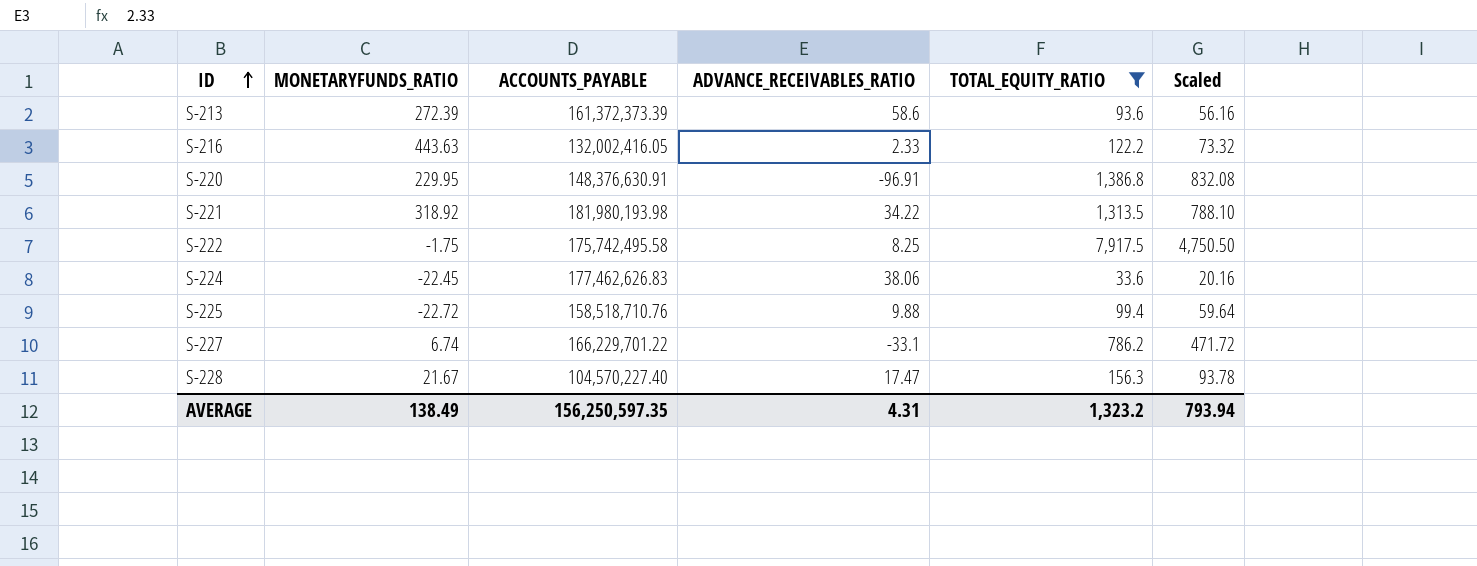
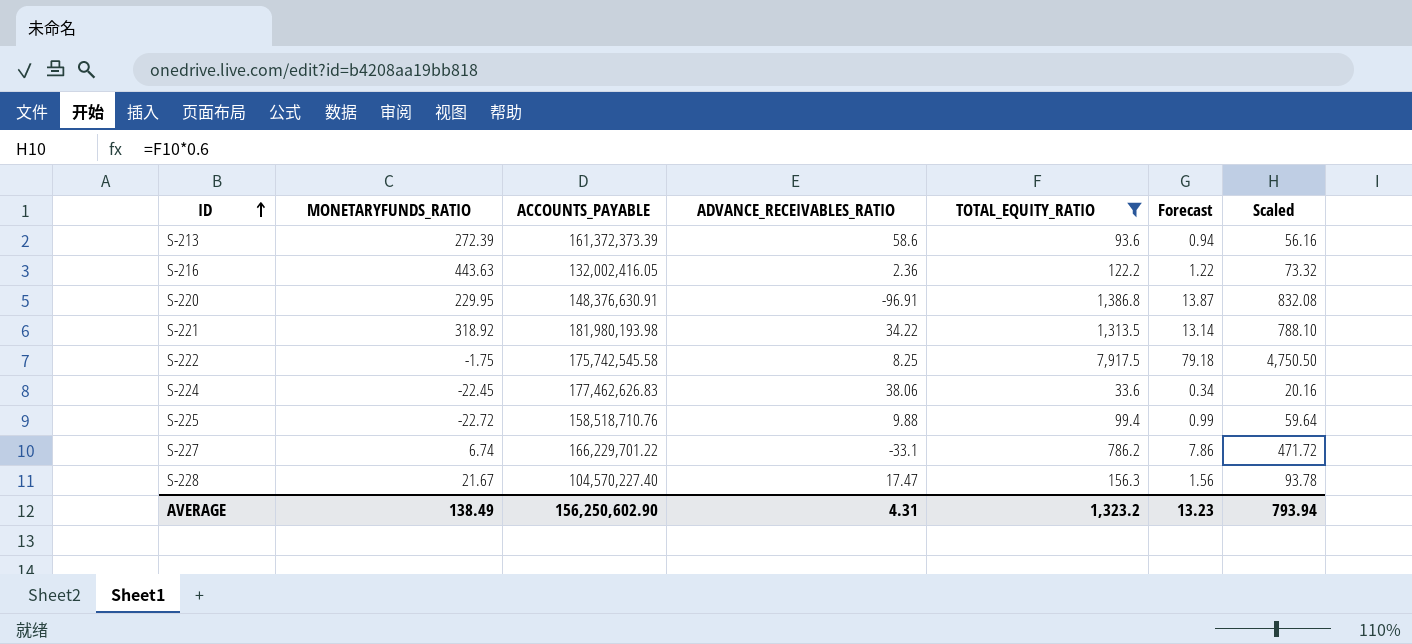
column Forecast | formula: none -> [TOTAL_EQUITY_RATIO] * 0.01
S-216 | ADVANCE_RECEIVABLES_RATIO: 2.33 -> 2.36
S-222 | ACCOUNTS_PAYABLE: 175,742,495.58 -> 175,742,545.58
AVERAGE | ACCOUNTS_PAYABLE: 156,250,597.35 -> 156,250,602.90

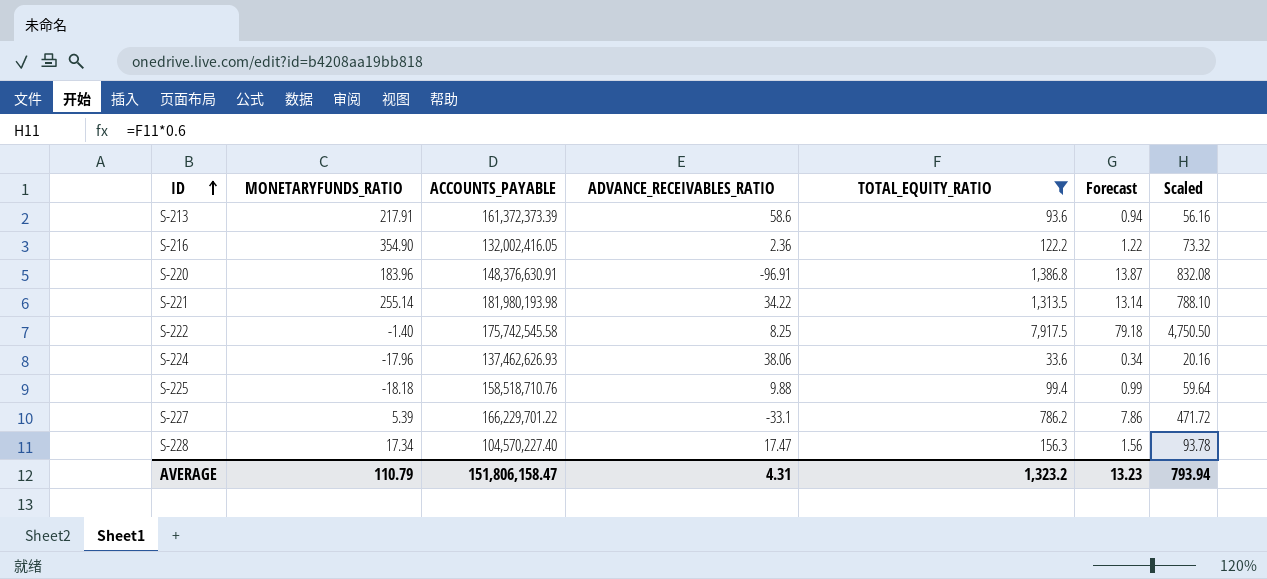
S-213 | MONETARYFUNDS_RATIO: 272.39 -> 217.91
S-216 | MONETARYFUNDS_RATIO: 443.63 -> 354.90
S-220 | MONETARYFUNDS_RATIO: 229.95 -> 183.96
S-221 | MONETARYFUNDS_RATIO: 318.92 -> 255.14
S-222 | MONETARYFUNDS_RATIO: -1.75 -> -1.40
S-224 | MONETARYFUNDS_RATIO: -22.45 -> -17.96
S-224 | ACCOUNTS_PAYABLE: 177,462,626.83 -> 137,462,626.93
S-225 | MONETARYFUNDS_RATIO: -22.72 -> -18.18
S-227 | MONETARYFUNDS_RATIO: 6.74 -> 5.39
S-228 | MONETARYFUNDS_RATIO: 21.67 -> 17.34
AVERAGE | MONETARYFUNDS_RATIO: 138.49 -> 110.79
AVERAGE | ACCOUNTS_PAYABLE: 156,250,602.90 -> 151,806,158.47

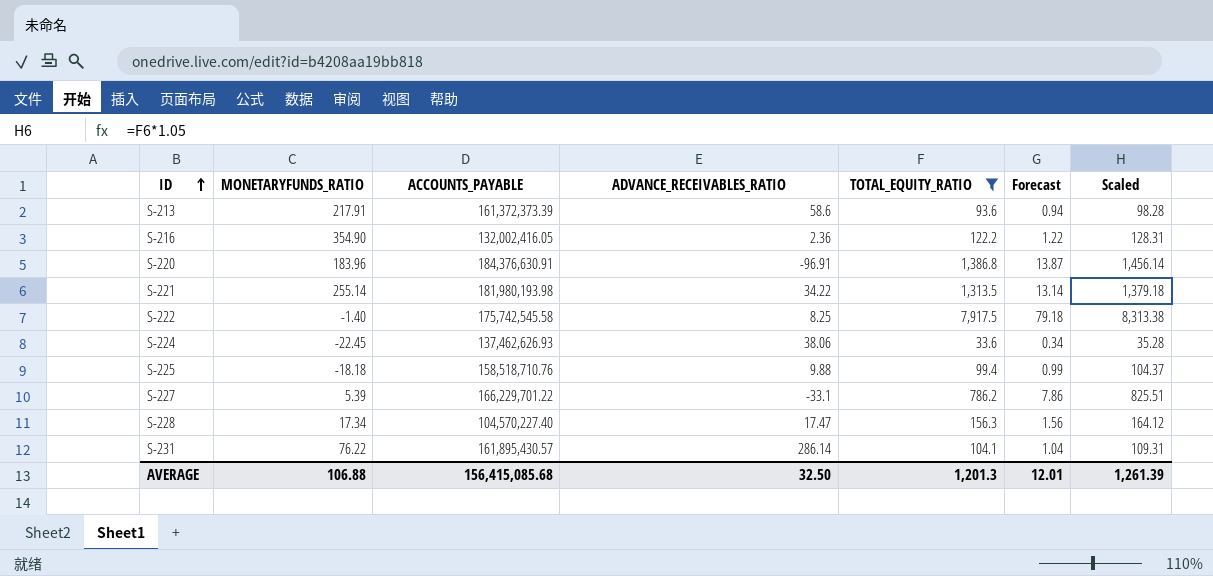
column Scaled | formula: [TOTAL_EQUITY_RATIO] * 0.6 -> [TOTAL_EQUITY_RATIO] * 1.05
S-220 | ACCOUNTS_PAYABLE: 148,376,630.91 -> 184,376,630.91
S-224 | MONETARYFUNDS_RATIO: -17.96 -> -22.45
row S-231: none -> 76.22 | 161,895,430.57 | 286.14 | 104.1 | 1.04 | 109.31
AVERAGE | MONETARYFUNDS_RATIO: 110.79 -> 106.88
AVERAGE | ACCOUNTS_PAYABLE: 151,806,158.47 -> 156,415,085.68
AVERAGE | ADVANCE_RECEIVABLES_RATIO: 4.31 -> 32.50
AVERAGE | TOTAL_EQUITY_RATIO: 1,323.2 -> 1,201.3
AVERAGE | Forecast: 13.23 -> 12.01
AVERAGE | Scaled: 793.94 -> 1,261.39

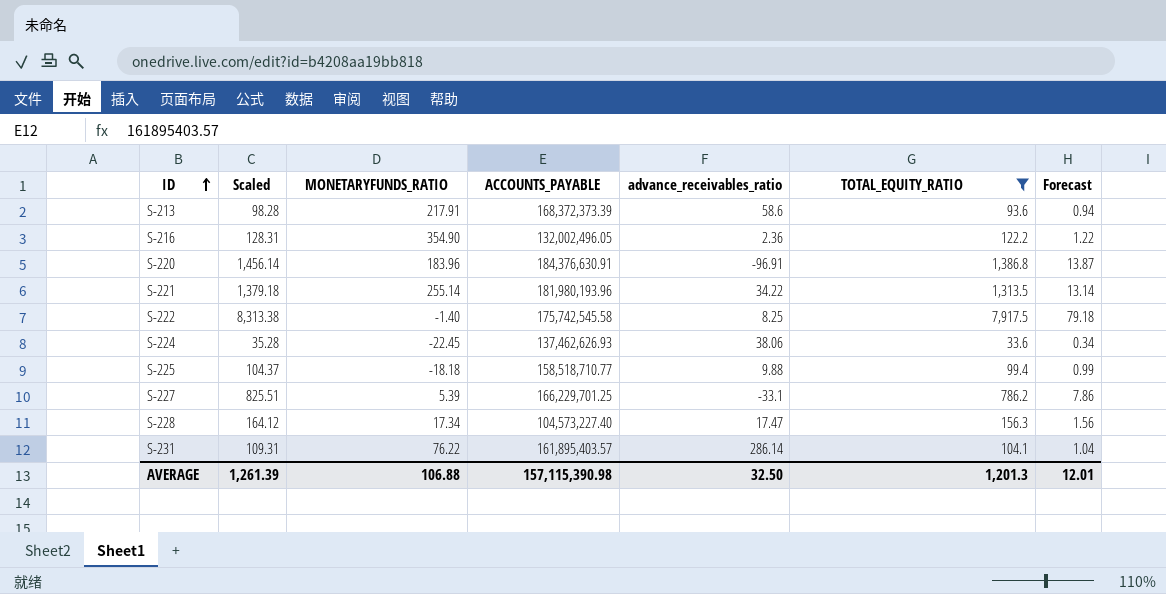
column Scaled | position: 7 -> 2
column name: ADVANCE_RECEIVABLES_RATIO -> advance_receivables_ratio
S-213 | ACCOUNTS_PAYABLE: 161,372,373.39 -> 168,372,373.39
S-216 | ACCOUNTS_PAYABLE: 132,002,416.05 -> 132,002,496.05
S-221 | ACCOUNTS_PAYABLE: 181,980,193.98 -> 181,980,193.96
S-225 | ACCOUNTS_PAYABLE: 158,518,710.76 -> 158,518,710.77
S-227 | ACCOUNTS_PAYABLE: 166,229,701.22 -> 166,229,701.25
S-228 | ACCOUNTS_PAYABLE: 104,570,227.40 -> 104,573,227.40
S-231 | ACCOUNTS_PAYABLE: 161,895,430.57 -> 161,895,403.57
AVERAGE | ACCOUNTS_PAYABLE: 156,415,085.68 -> 157,115,390.98

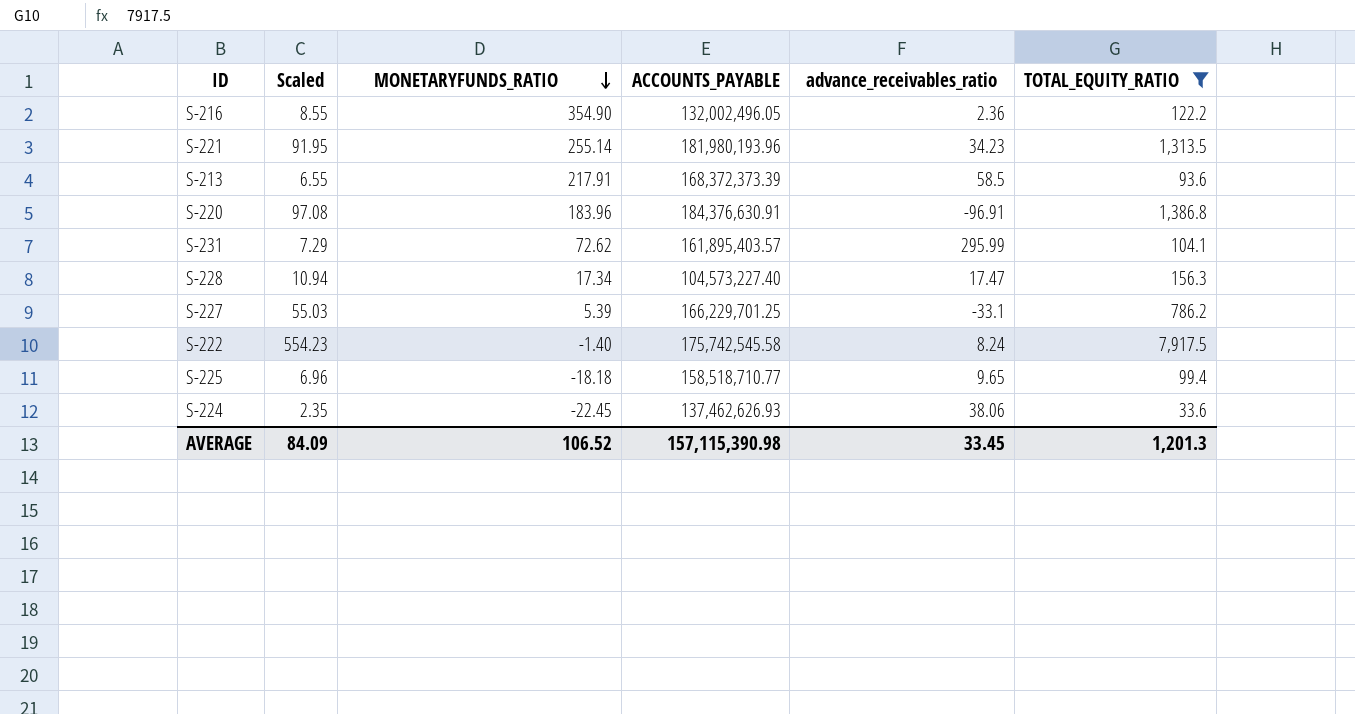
row order: ID ascending -> MONETARYFUNDS_RATIO descending
column Forecast | formula: [TOTAL_EQUITY_RATIO] * 0.01 -> none
column Scaled | formula: [TOTAL_EQUITY_RATIO] * 1.05 -> [TOTAL_EQUITY_RATIO] * 0.07
S-221 | advance_receivables_ratio: 34.22 -> 34.23
S-213 | advance_receivables_ratio: 58.6 -> 58.5
S-231 | MONETARYFUNDS_RATIO: 76.22 -> 72.62
S-231 | advance_receivables_ratio: 286.14 -> 295.99
S-222 | advance_receivables_ratio: 8.25 -> 8.24
S-225 | advance_receivables_ratio: 9.88 -> 9.65
AVERAGE | Scaled: 1,261.39 -> 84.09
AVERAGE | MONETARYFUNDS_RATIO: 106.88 -> 106.52
AVERAGE | advance_receivables_ratio: 32.50 -> 33.45

